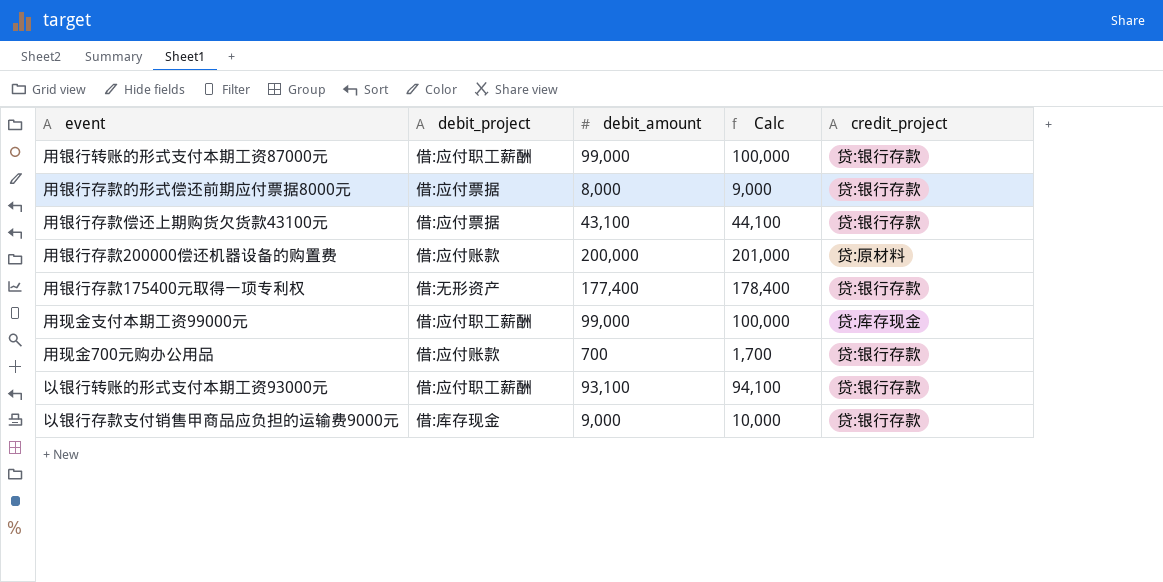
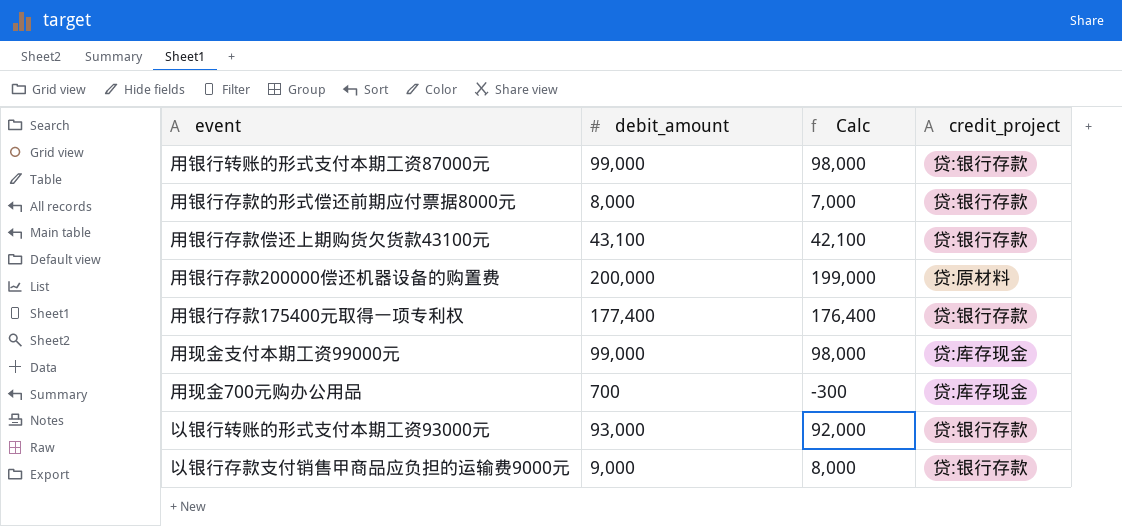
column debit_project | position: 2 -> none
column Calc | formula: [debit_amount] + 1000 -> [debit_amount] - 1000
用现金700元购办公用品 | credit_project: 贷:银行存款 -> 贷:库存现金
以银行转账的形式支付本期工资93000元 | debit_amount: 93,100 -> 93,000

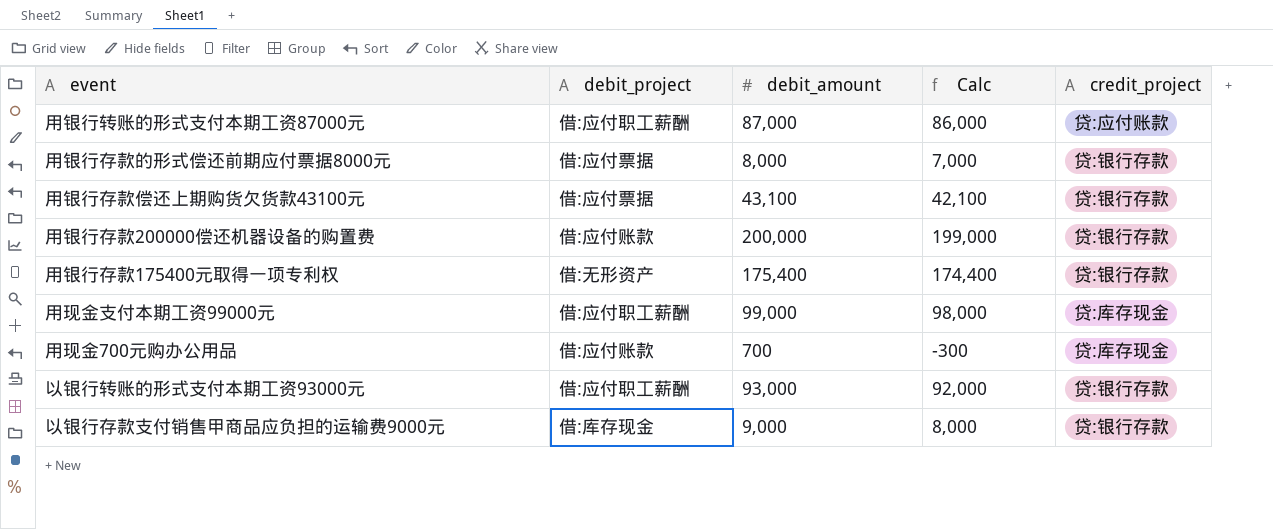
column debit_project | position: none -> 2
用银行转账的形式支付本期工资87000元 | debit_amount: 99,000 -> 87,000
用银行转账的形式支付本期工资87000元 | Calc: 98,000 -> 86,000
用银行转账的形式支付本期工资87000元 | credit_project: 贷:银行存款 -> 贷:应付账款
用银行存款200000偿还机器设备的购置费 | credit_project: 贷:原材料 -> 贷:银行存款
用银行存款175400元取得一项专利权 | debit_amount: 177,400 -> 175,400
用银行存款175400元取得一项专利权 | Calc: 176,400 -> 174,400

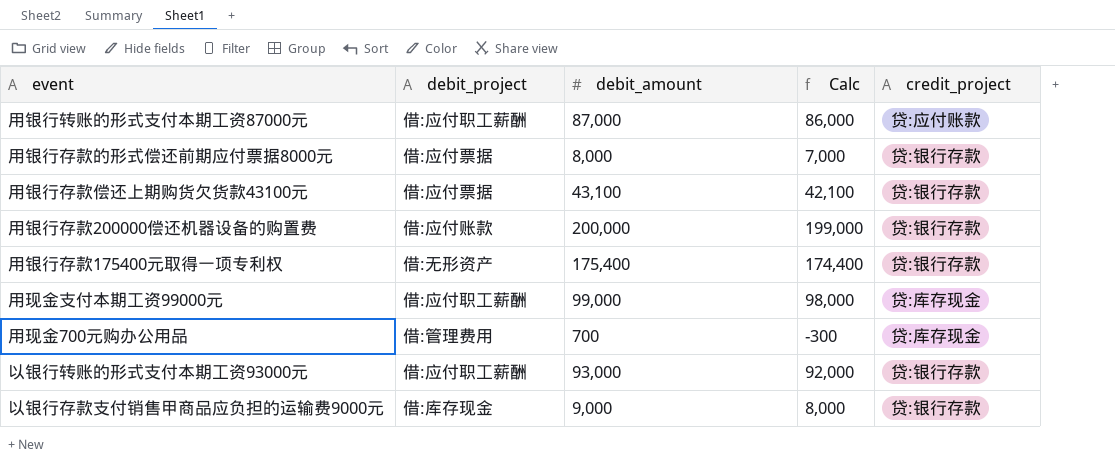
用现金700元购办公用品 | debit_project: 借:应付账款 -> 借:管理费用

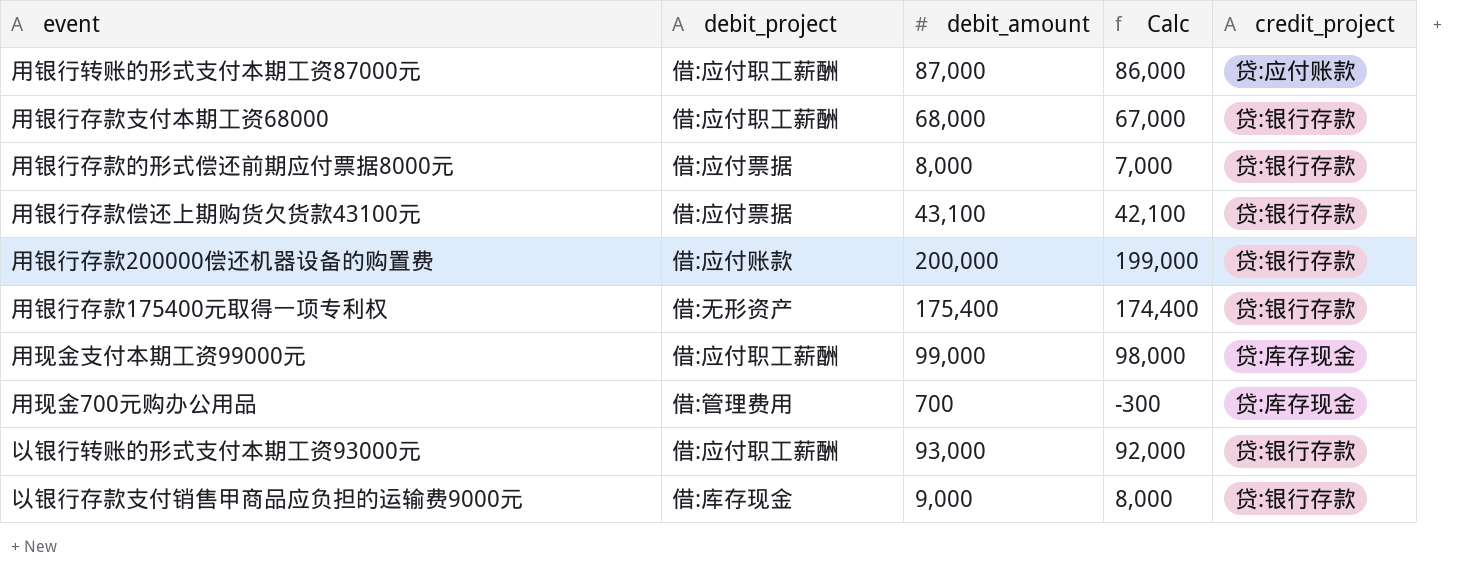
row 用银行存款支付本期工资68000: none -> 借:应付职工薪酬 | 68,000 | 67,000 | 贷:银行存款

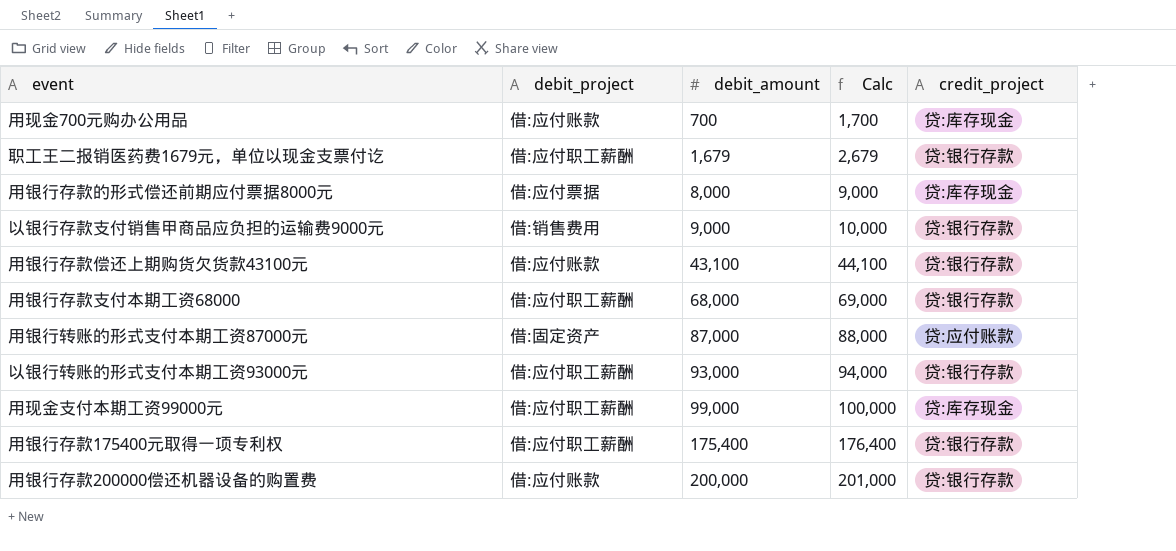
row order: none -> debit_amount ascending
column Calc | formula: [debit_amount] - 1000 -> [debit_amount] + 1000
用现金700元购办公用品 | debit_project: 借:管理费用 -> 借:应付账款
row 职工王二报销医药费1679元，单位以现金支票付讫: none -> 借:应付职工薪酬 | 1,679 | 2,679 | 贷:银行存款
用银行存款的形式偿还前期应付票据8000元 | credit_project: 贷:银行存款 -> 贷:库存现金
以银行存款支付销售甲商品应负担的运输费9000元 | debit_project: 借:库存现金 -> 借:销售费用
用银行存款偿还上期购货欠货款43100元 | debit_project: 借:应付票据 -> 借:应付账款
用银行转账的形式支付本期工资87000元 | debit_project: 借:应付职工薪酬 -> 借:固定资产
用银行存款175400元取得一项专利权 | debit_project: 借:无形资产 -> 借:应付职工薪酬

